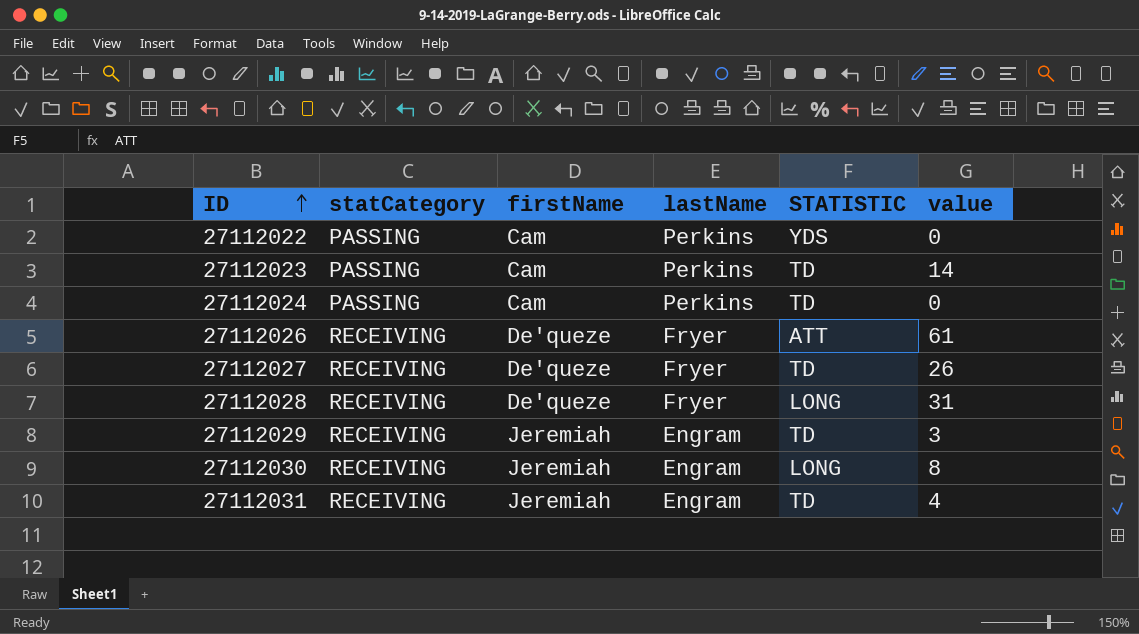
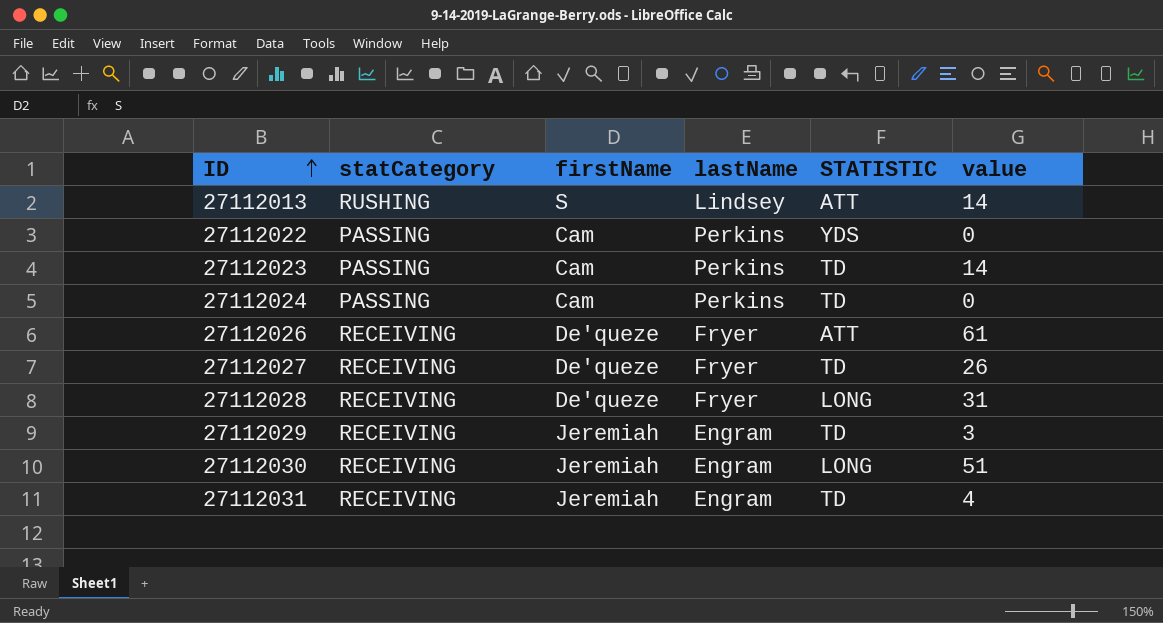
row 27112013: none -> RUSHING | S | Lindsey | ATT | 14
27112030 | value: 8 -> 51

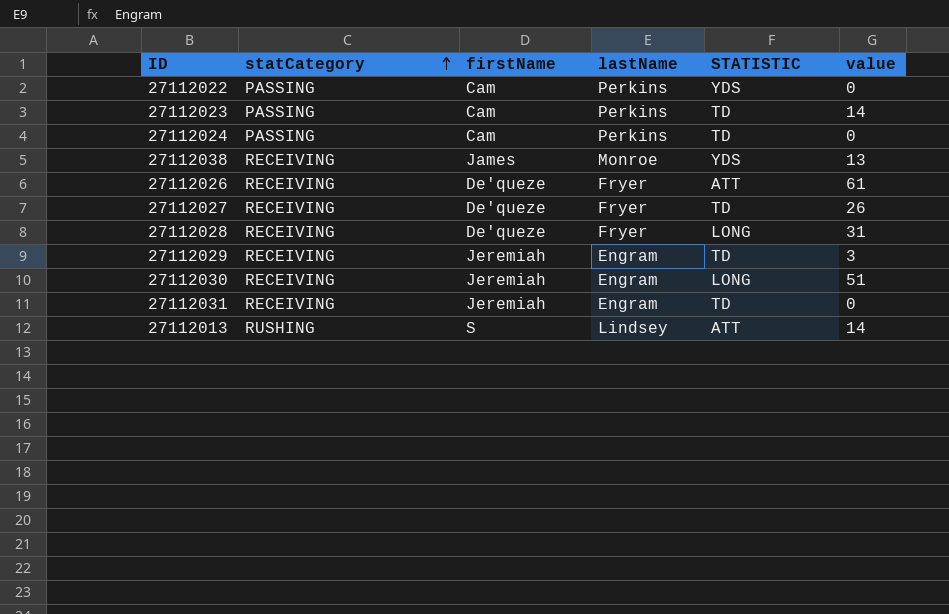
row order: ID ascending -> statCategory ascending
row 27112038: none -> RECEIVING | James | Monroe | YDS | 13
27112031 | value: 4 -> 0

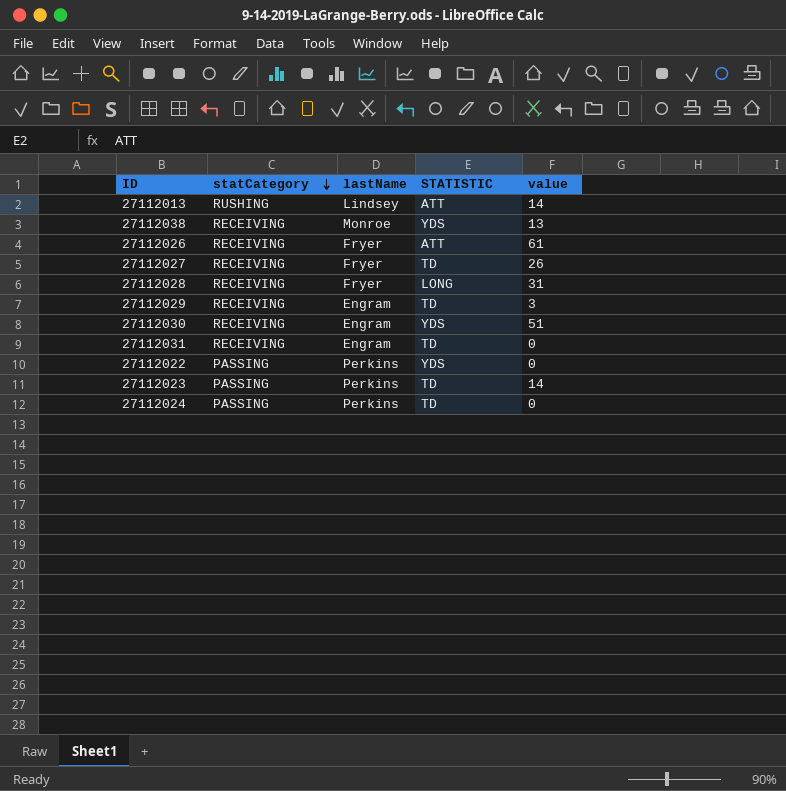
row order: statCategory ascending -> statCategory descending
column firstName | position: 3 -> none
27112030 | STATISTIC: LONG -> YDS

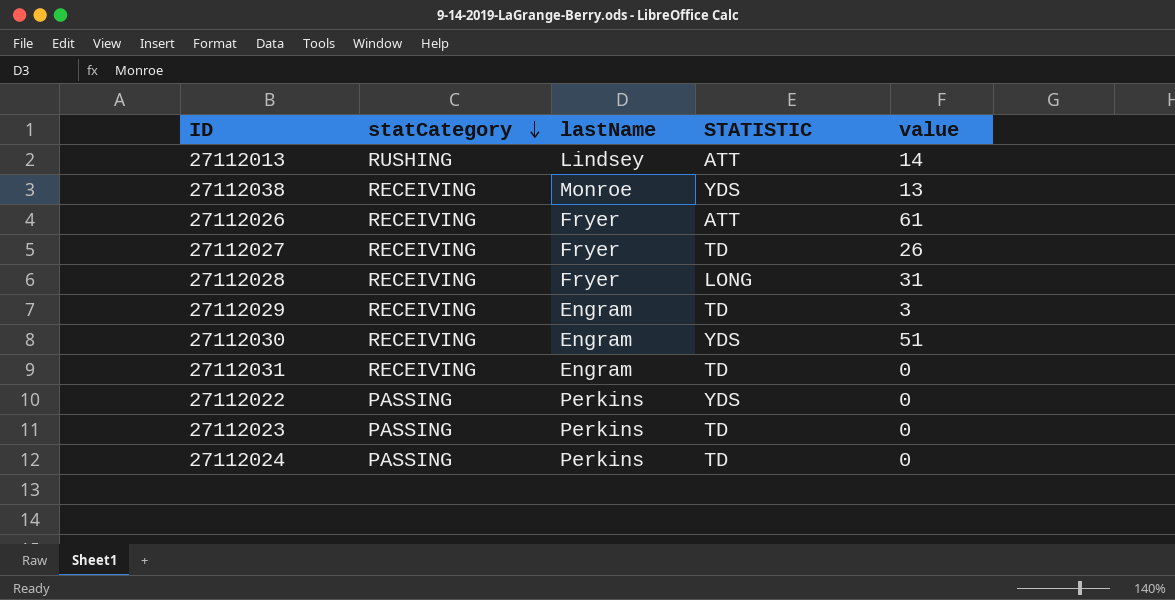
27112023 | value: 14 -> 0

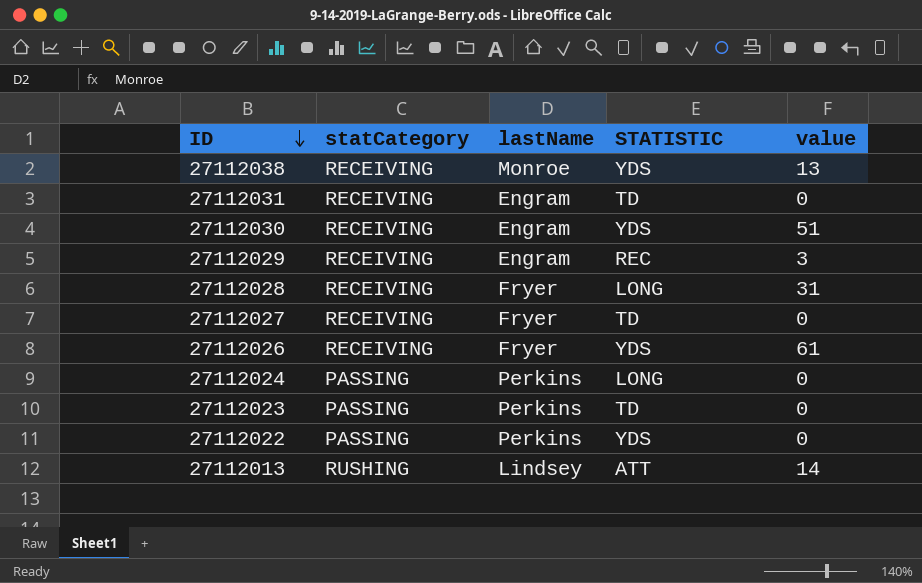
row order: statCategory descending -> ID descending
27112029 | STATISTIC: TD -> REC
27112027 | value: 26 -> 0
27112026 | STATISTIC: ATT -> YDS
27112024 | STATISTIC: TD -> LONG

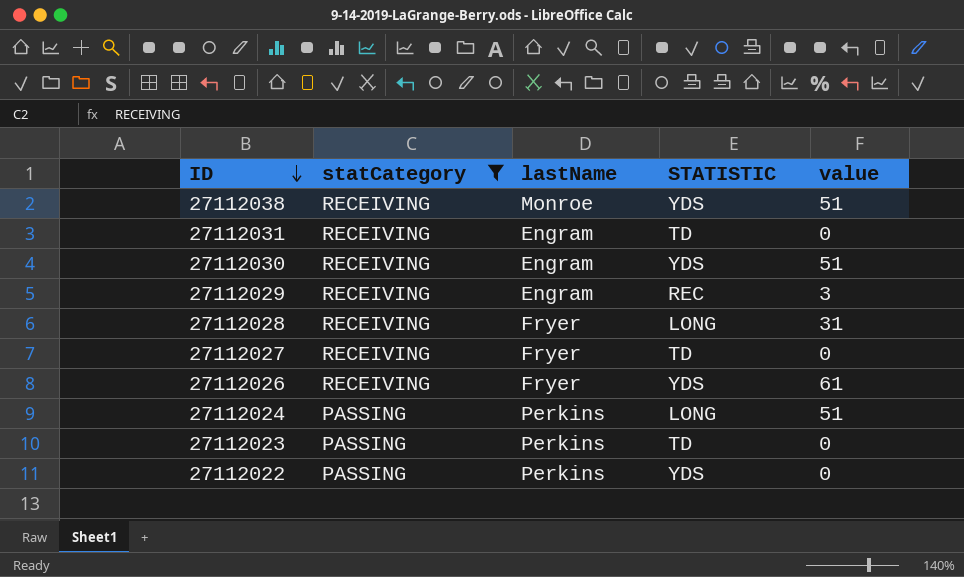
filter: none -> statCategory != RUSHING
27112038 | value: 13 -> 51
27112024 | value: 0 -> 51

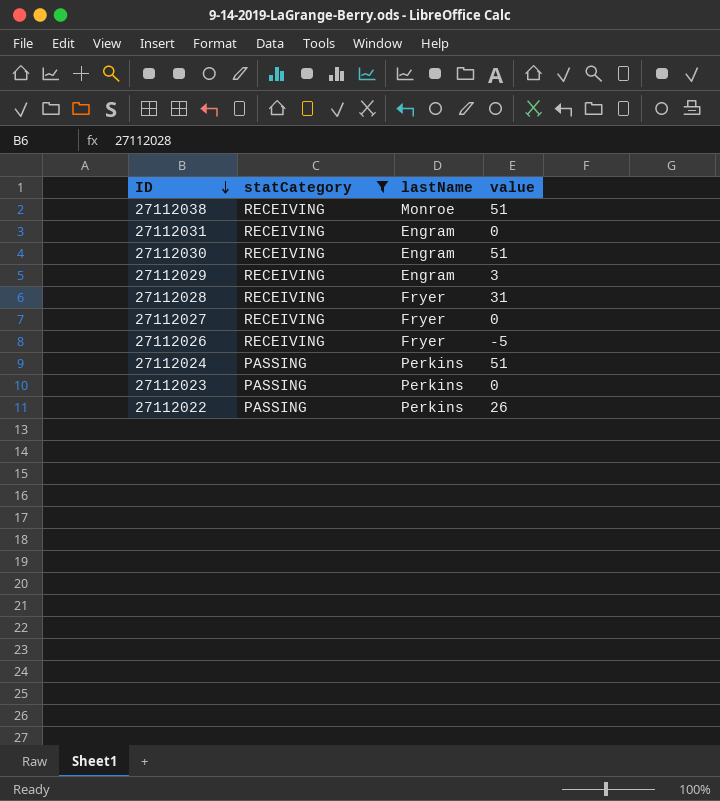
column STATISTIC | position: 4 -> none
27112026 | value: 61 -> -5
27112022 | value: 0 -> 26

